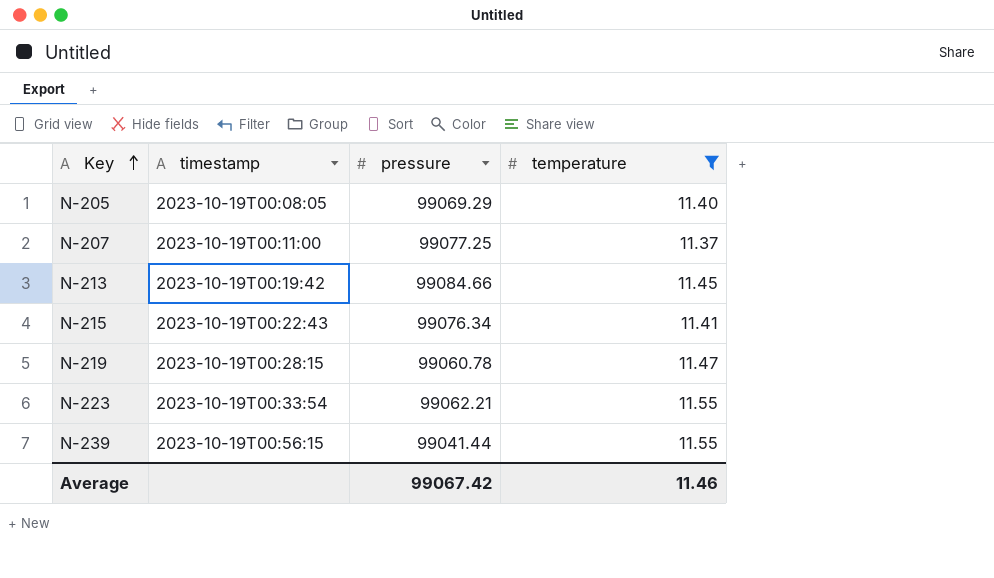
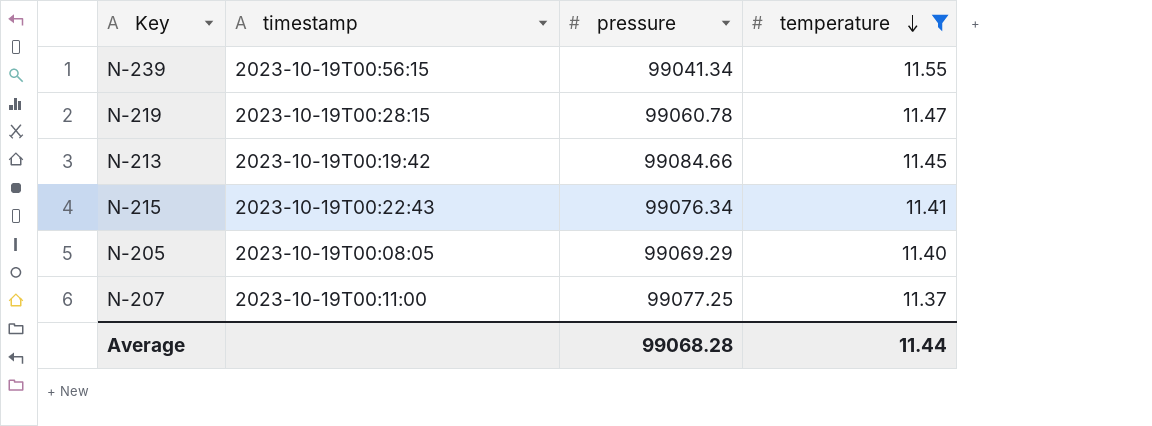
row order: Key ascending -> temperature descending
row N-223: 2023-10-19T00:33:54 | 99062.21 | 11.55 -> none
N-239 | pressure: 99041.44 -> 99041.34
Average | pressure: 99067.42 -> 99068.28
Average | temperature: 11.46 -> 11.44

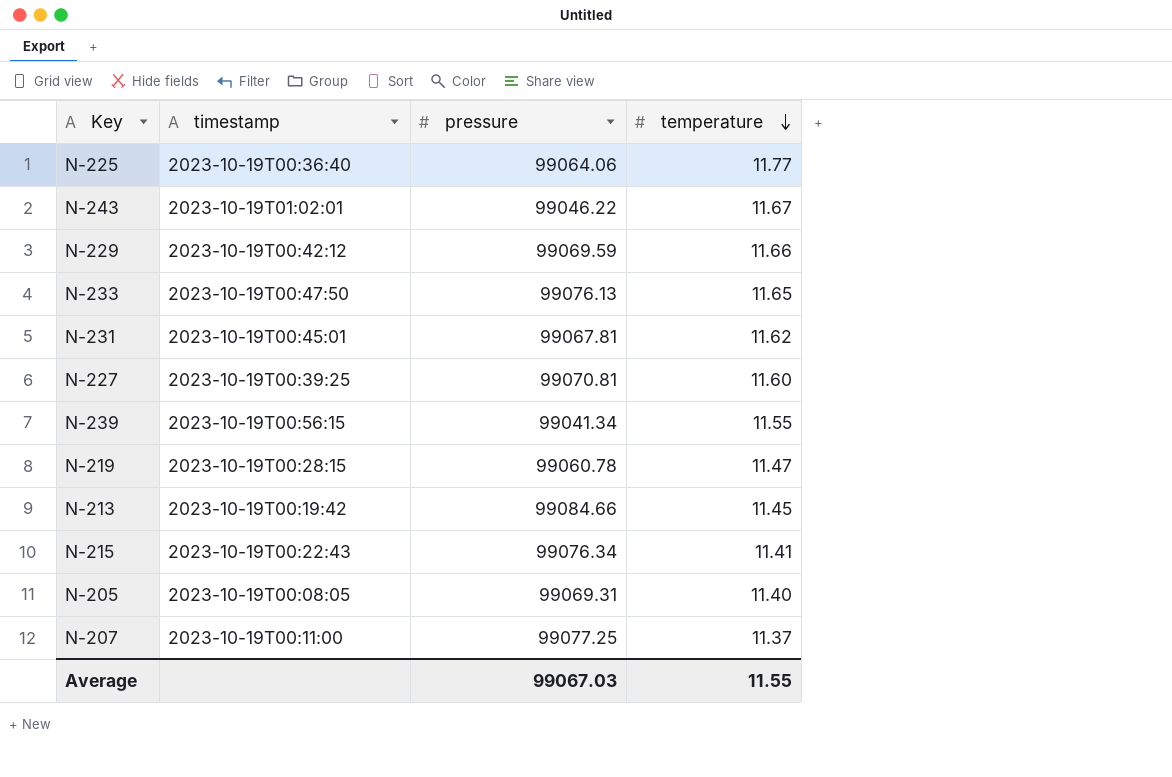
filter: temperature <= 11.55 -> none
N-205 | pressure: 99069.29 -> 99069.31
Average | pressure: 99068.28 -> 99067.03
Average | temperature: 11.44 -> 11.55

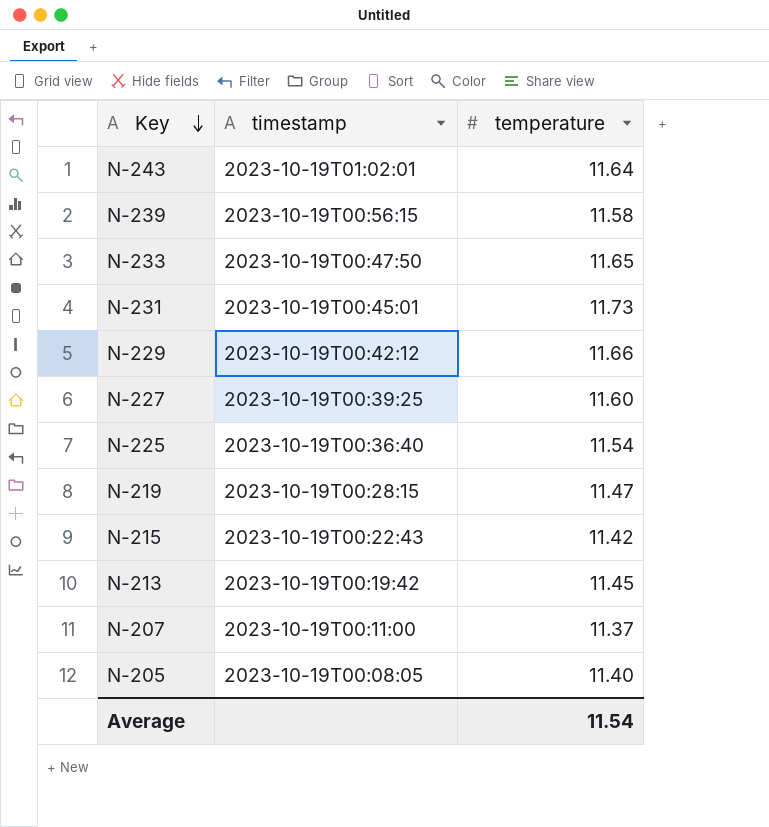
row order: temperature descending -> Key descending
column pressure | position: 3 -> none
N-243 | temperature: 11.67 -> 11.64
N-239 | temperature: 11.55 -> 11.58
N-231 | temperature: 11.62 -> 11.73
N-225 | temperature: 11.77 -> 11.54
N-215 | temperature: 11.41 -> 11.42
Average | temperature: 11.55 -> 11.54

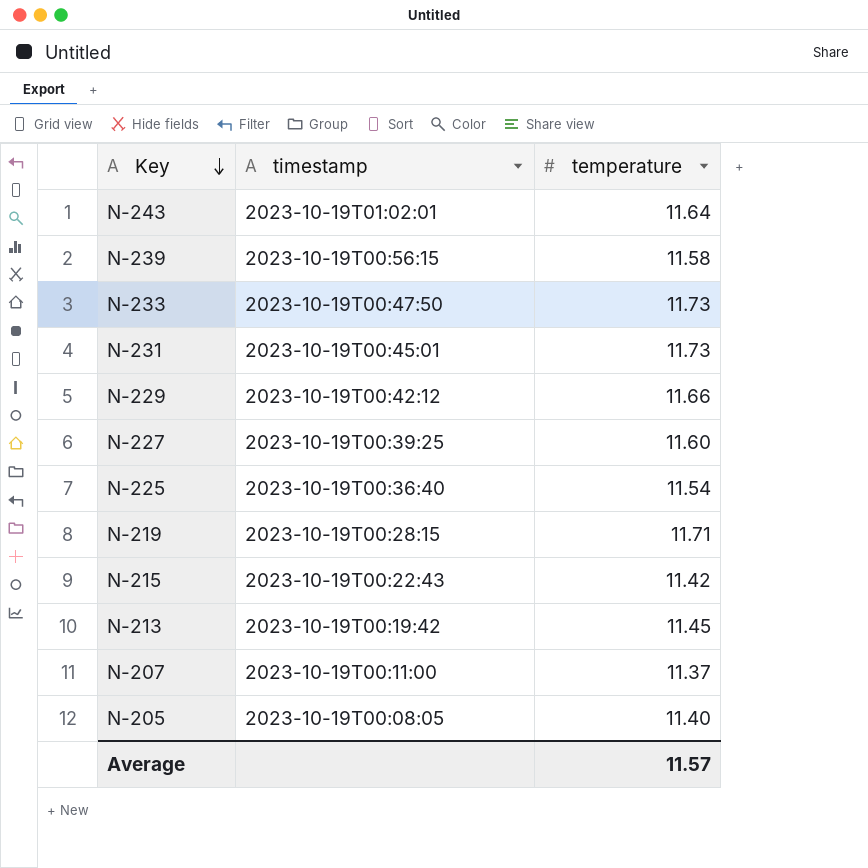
N-233 | temperature: 11.65 -> 11.73
N-219 | temperature: 11.47 -> 11.71
Average | temperature: 11.54 -> 11.57

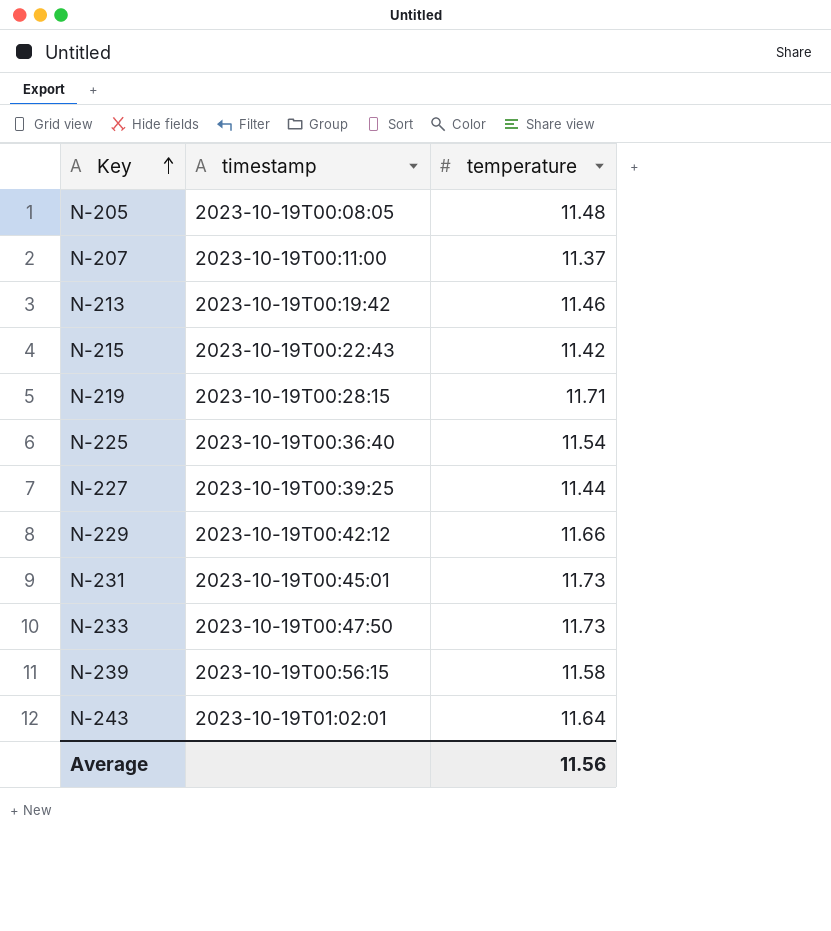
row order: Key descending -> Key ascending
N-205 | temperature: 11.40 -> 11.48
N-213 | temperature: 11.45 -> 11.46
N-227 | temperature: 11.60 -> 11.44
Average | temperature: 11.57 -> 11.56

